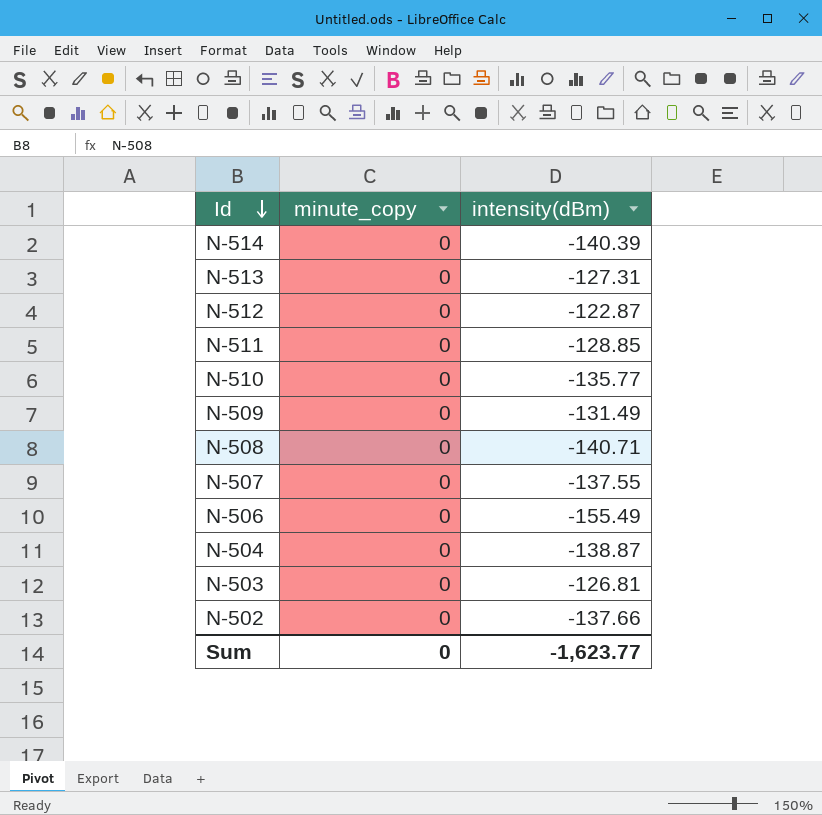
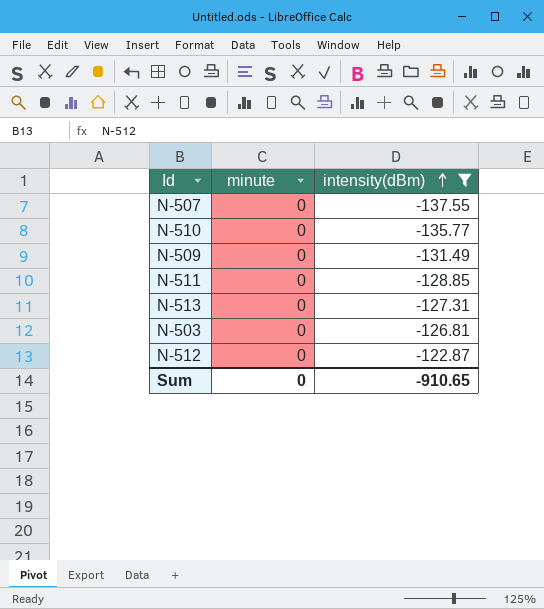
filter: none -> intensity(dBm) >= -137.55
row order: Id descending -> intensity(dBm) ascending
column name: minute_copy -> minute
Sum | intensity(dBm): -1,623.77 -> -910.65

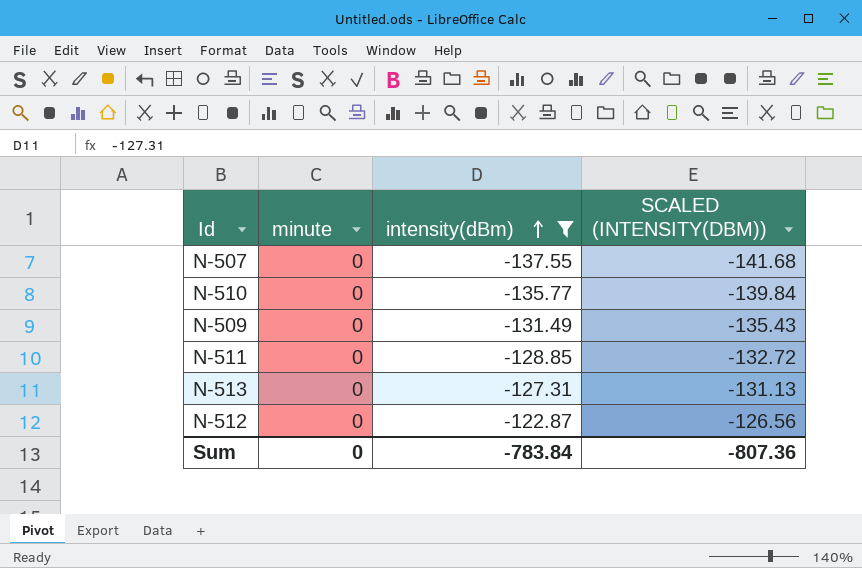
column SCALED (INTENSITY(DBM)) | formula: none -> [intensity(dBm)] * 1.03
row N-503: 0 | -126.81 -> none
Sum | intensity(dBm): -910.65 -> -783.84

